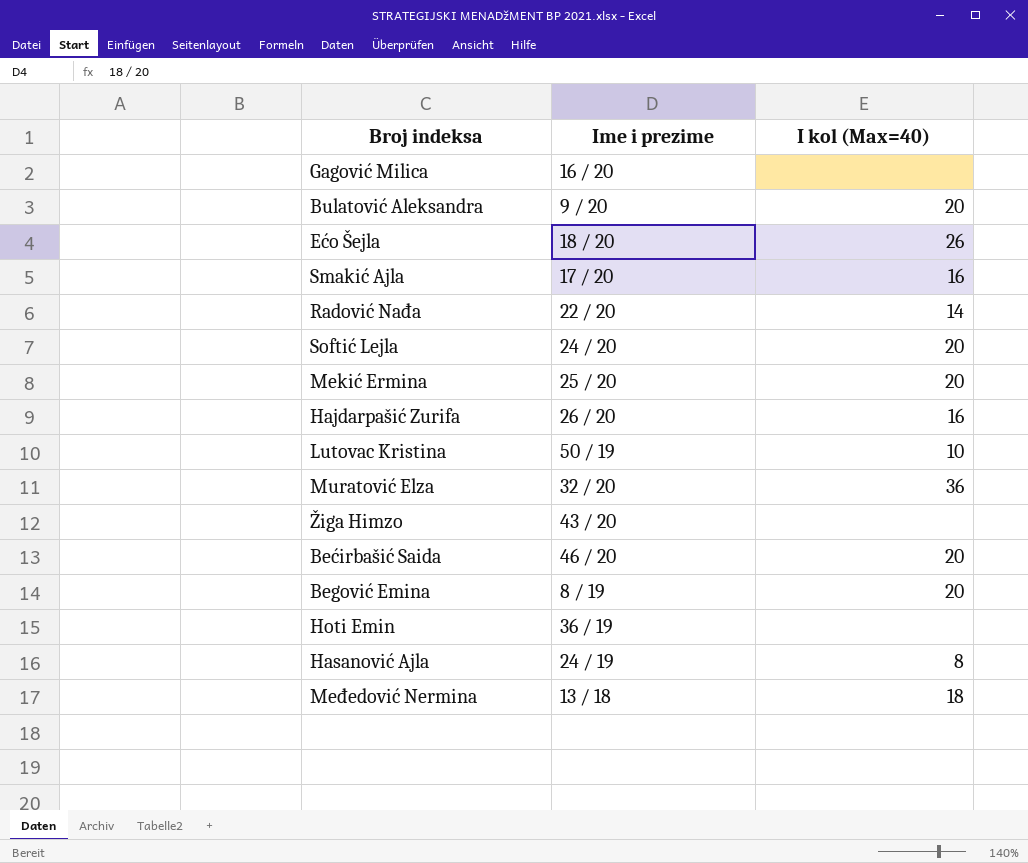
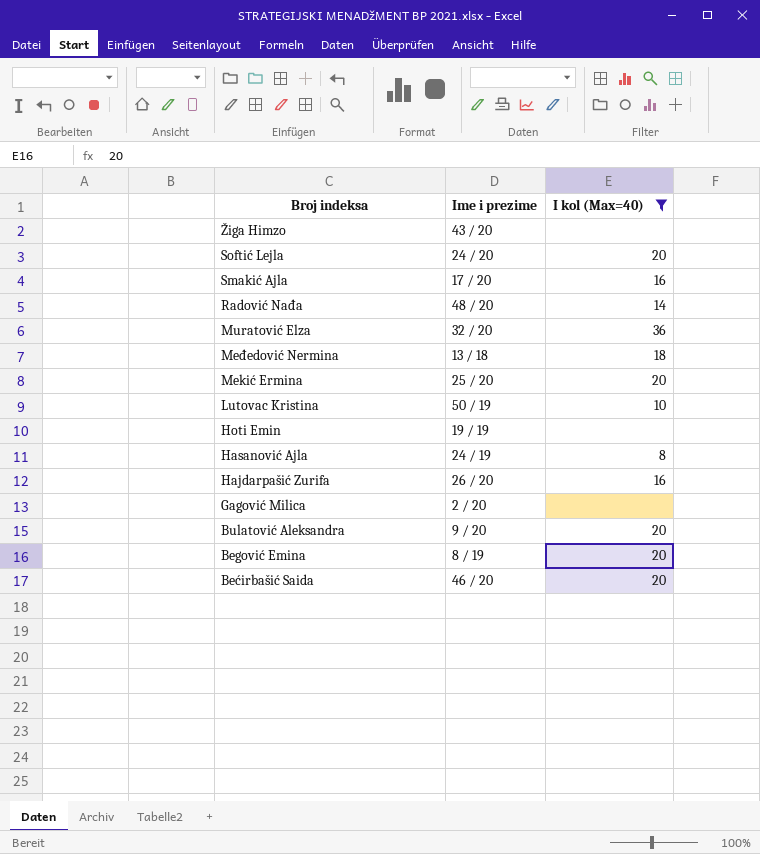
filter: none -> I kol (Max=40) != 26
row order: none -> Broj indeksa descending
Radović Nađa | Ime i prezime: 22 / 20 -> 48 / 20
Hoti Emin | Ime i prezime: 36 / 19 -> 19 / 19
Gagović Milica | Ime i prezime: 16 / 20 -> 2 / 20

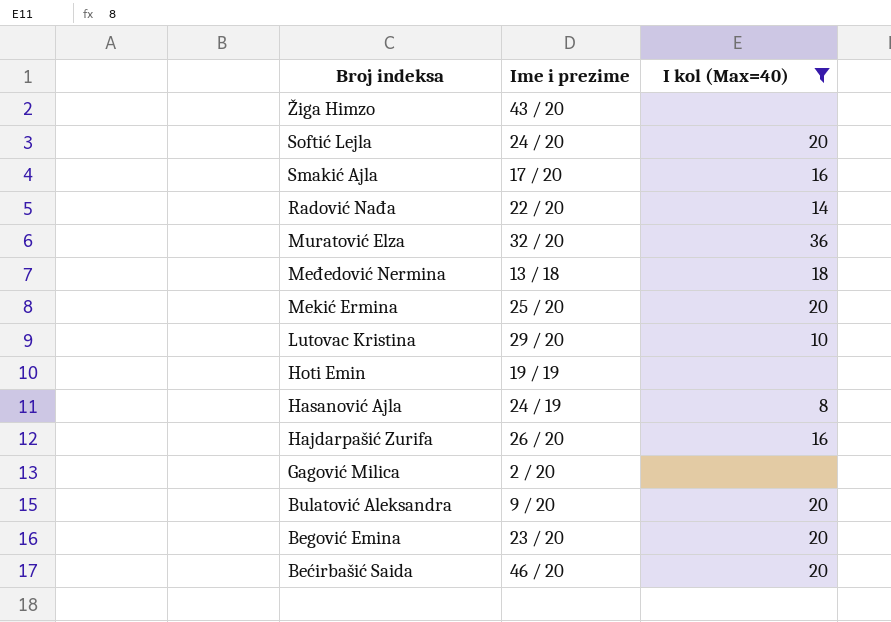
Radović Nađa | Ime i prezime: 48 / 20 -> 22 / 20
Lutovac Kristina | Ime i prezime: 50 / 19 -> 29 / 20
Begović Emina | Ime i prezime: 8 / 19 -> 23 / 20

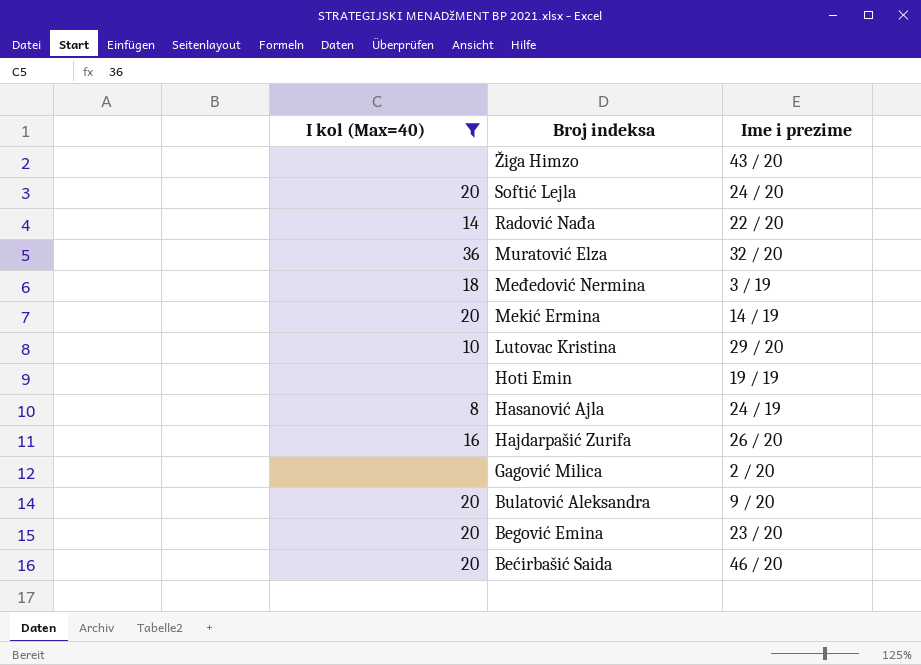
column I kol (Max=40) | position: 3 -> 1
row Smakić Ajla: 17 / 20 | 16 -> none
Međedović Nermina | Ime i prezime: 13 / 18 -> 3 / 19
Mekić Ermina | Ime i prezime: 25 / 20 -> 14 / 19

